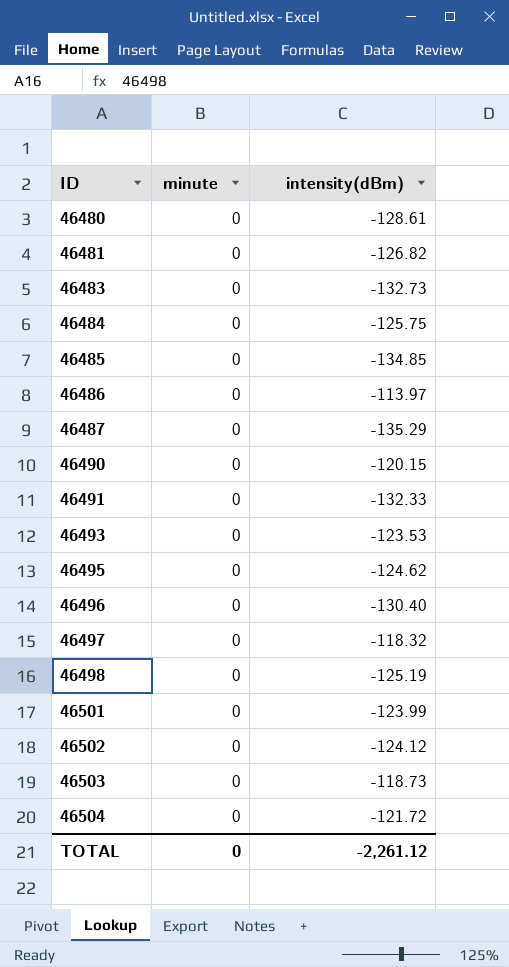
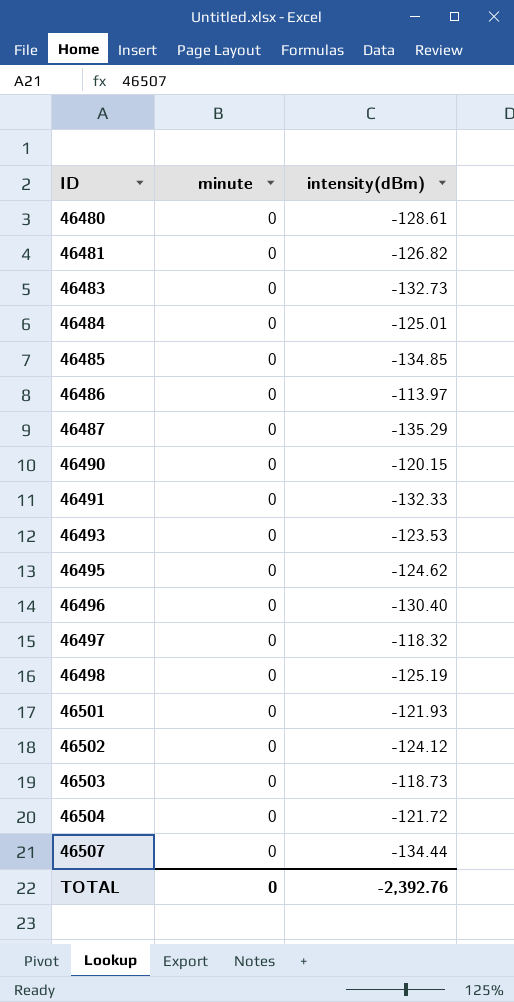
46484 | intensity(dBm): -125.75 -> -125.01
46501 | intensity(dBm): -123.99 -> -121.93
row 46507: none -> 0 | -134.44
TOTAL | intensity(dBm): -2,261.12 -> -2,392.76

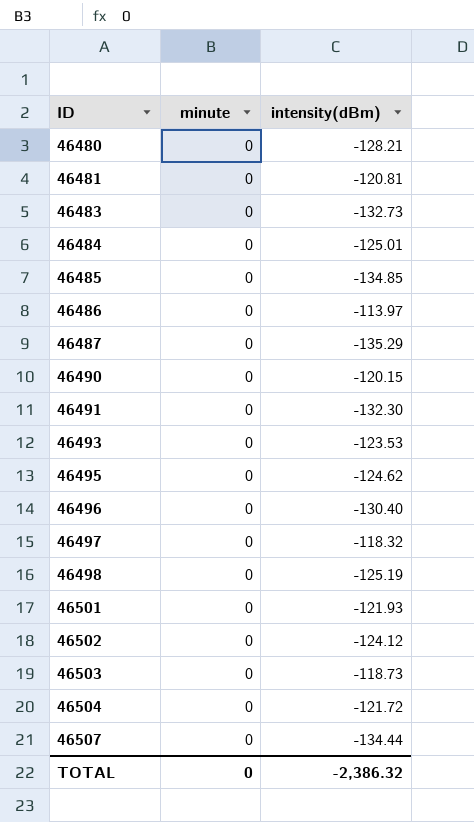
46480 | intensity(dBm): -128.61 -> -128.21
46481 | intensity(dBm): -126.82 -> -120.81
46491 | intensity(dBm): -132.33 -> -132.30
TOTAL | intensity(dBm): -2,392.76 -> -2,386.32

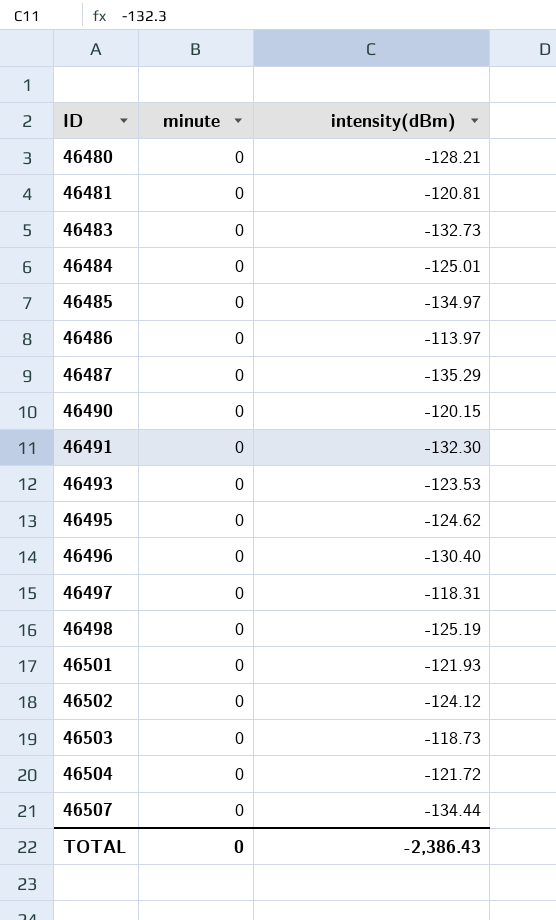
46485 | intensity(dBm): -134.85 -> -134.97
46497 | intensity(dBm): -118.32 -> -118.31
TOTAL | intensity(dBm): -2,386.32 -> -2,386.43

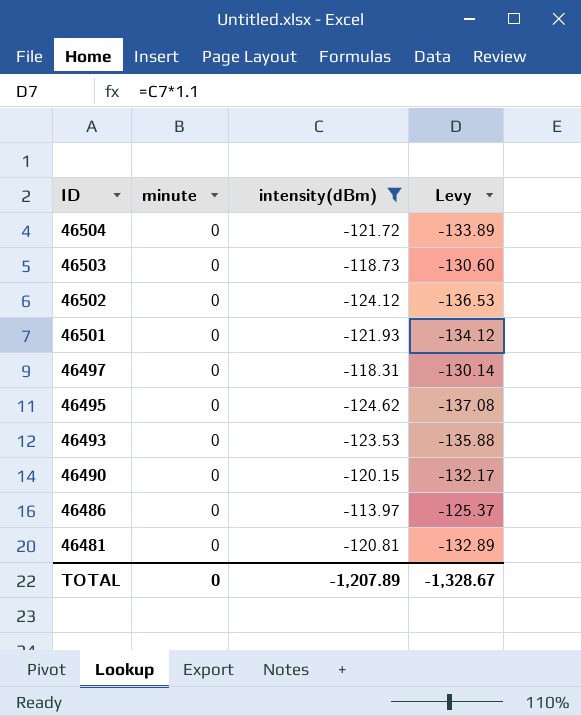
filter: none -> intensity(dBm) >= -124.62
row order: ID ascending -> ID descending
column Levy | formula: none -> [intensity(dBm)] * 1.1
TOTAL | intensity(dBm): -2,386.43 -> -1,207.89

